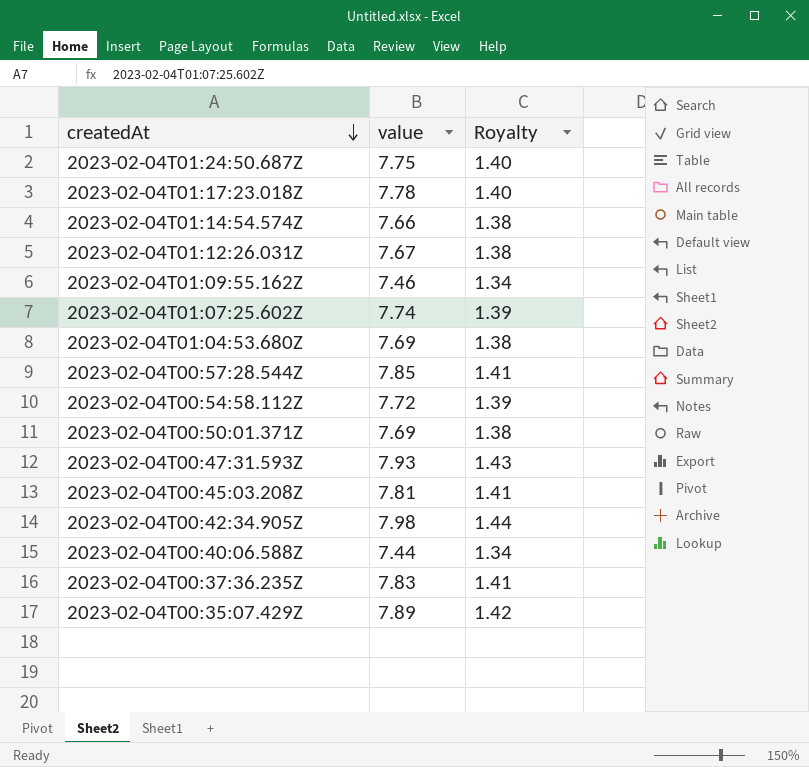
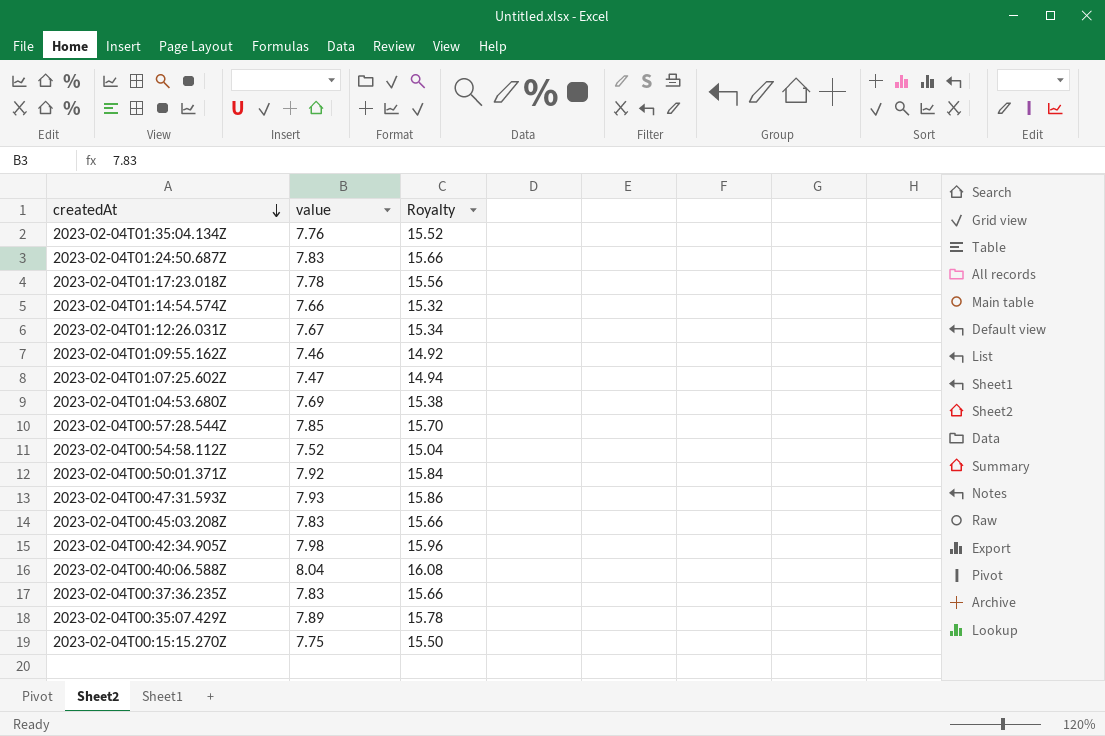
column Royalty | formula: [value] * 0.18 -> [value] * 2
row 2023-02-04T01:35:04.134Z: none -> 7.76 | 15.52
2023-02-04T01:24:50.687Z | value: 7.75 -> 7.83
2023-02-04T01:07:25.602Z | value: 7.74 -> 7.47
2023-02-04T00:54:58.112Z | value: 7.72 -> 7.52
2023-02-04T00:50:01.371Z | value: 7.69 -> 7.92
2023-02-04T00:45:03.208Z | value: 7.81 -> 7.83
2023-02-04T00:40:06.588Z | value: 7.44 -> 8.04
row 2023-02-04T00:15:15.270Z: none -> 7.75 | 15.50

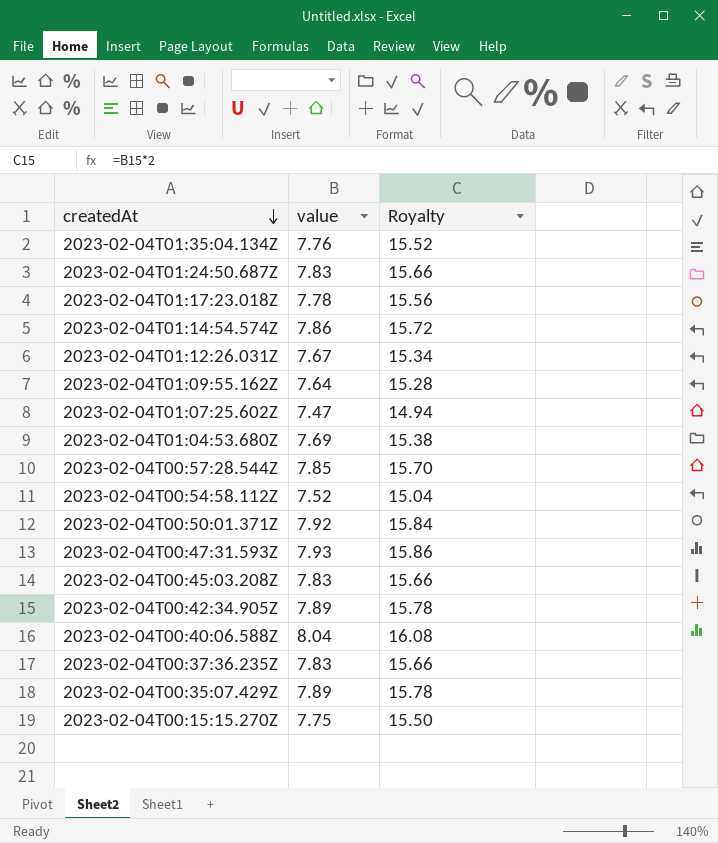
2023-02-04T01:14:54.574Z | value: 7.66 -> 7.86
2023-02-04T01:14:54.574Z | Royalty: 15.32 -> 15.72
2023-02-04T01:09:55.162Z | value: 7.46 -> 7.64
2023-02-04T01:09:55.162Z | Royalty: 14.92 -> 15.28
2023-02-04T00:42:34.905Z | value: 7.98 -> 7.89
2023-02-04T00:42:34.905Z | Royalty: 15.96 -> 15.78

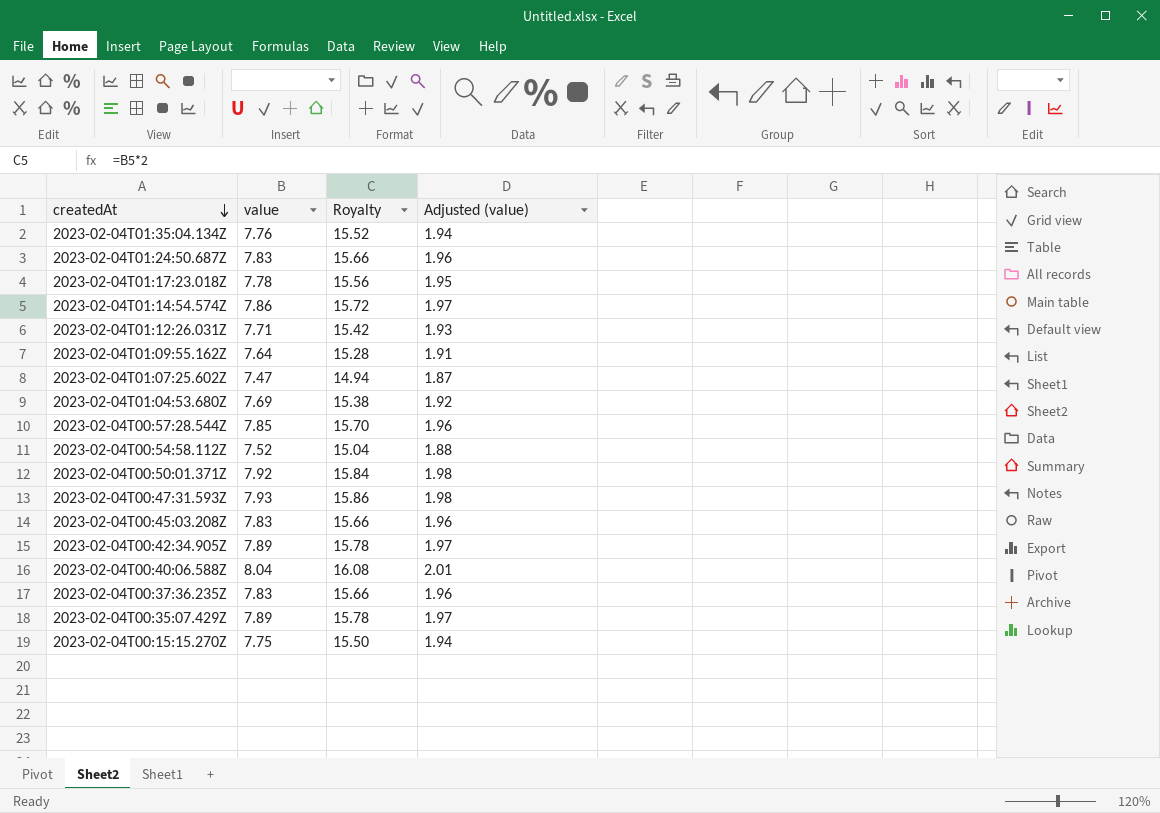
column Adjusted (value) | formula: none -> [value] * 0.25
2023-02-04T01:12:26.031Z | value: 7.67 -> 7.71
2023-02-04T01:12:26.031Z | Royalty: 15.34 -> 15.42

